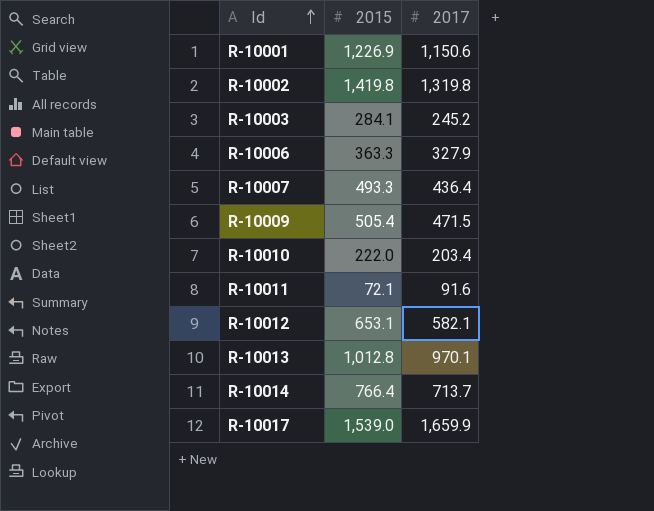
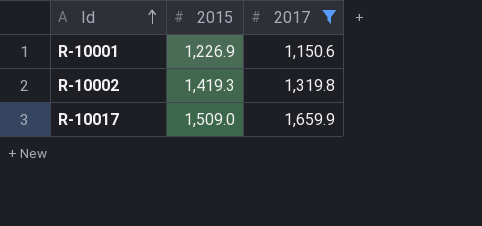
filter: none -> 2017 >= 1,150.6
R-10002 | 2015: 1,419.8 -> 1,419.3
R-10017 | 2015: 1,539.0 -> 1,509.0

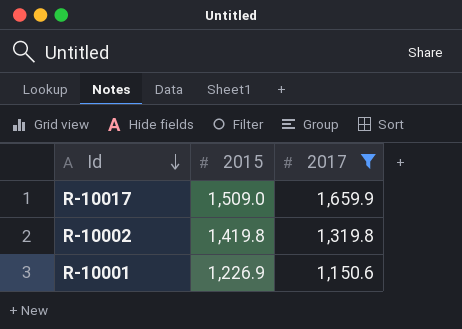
row order: Id ascending -> Id descending
R-10002 | 2015: 1,419.3 -> 1,419.8

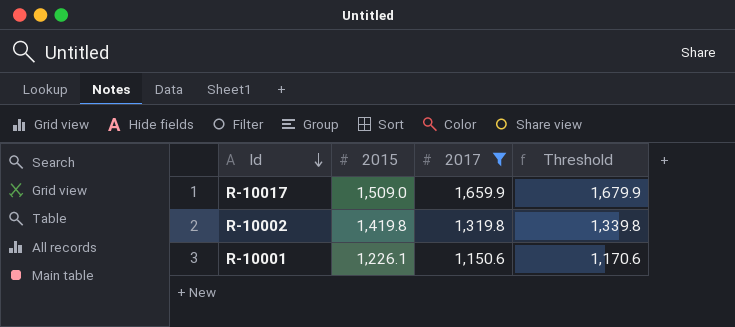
column Threshold | formula: none -> [2017] + 20
R-10001 | 2015: 1,226.9 -> 1,226.1

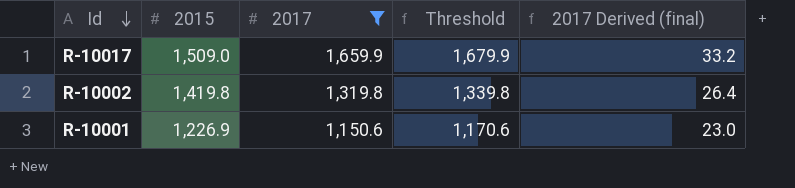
column 2017 Derived (final) | formula: none -> [2017] * 0.02
R-10001 | 2015: 1,226.1 -> 1,226.9

